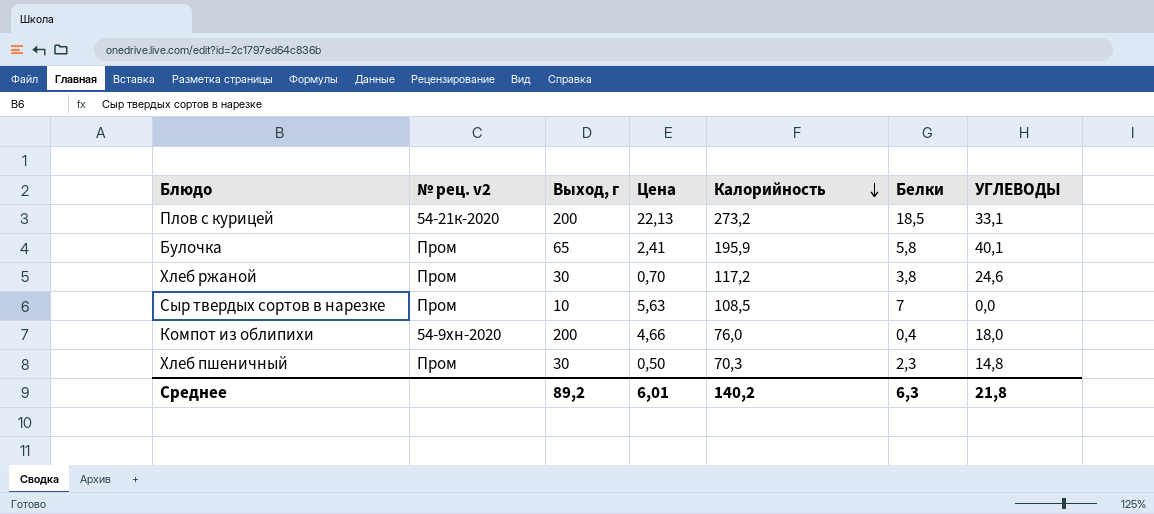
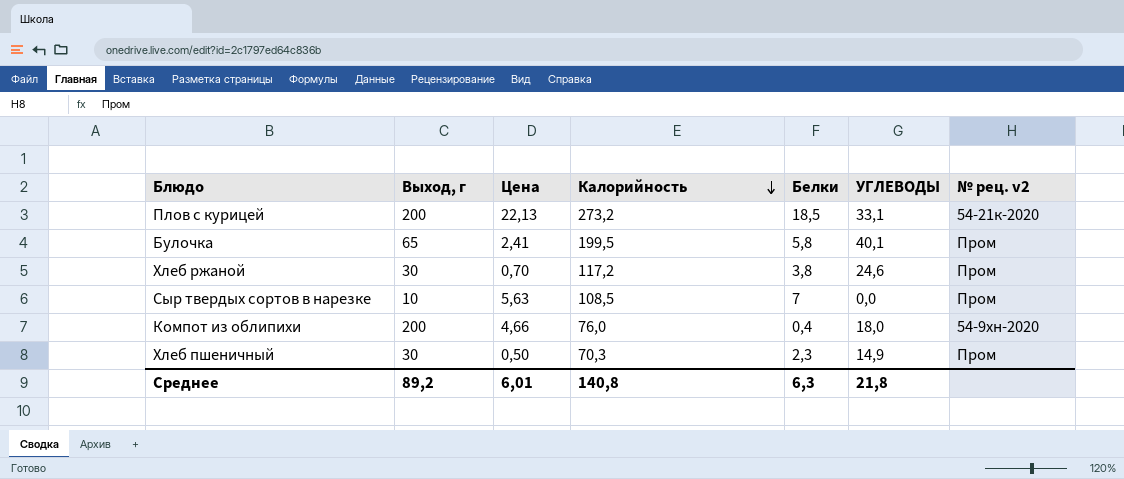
column № рец. v2 | position: 2 -> 7
Булочка | Калорийность: 195,9 -> 199,5
Хлеб пшеничный | УГЛЕВОДЫ: 14,8 -> 14,9
Среднее | Калорийность: 140,2 -> 140,8

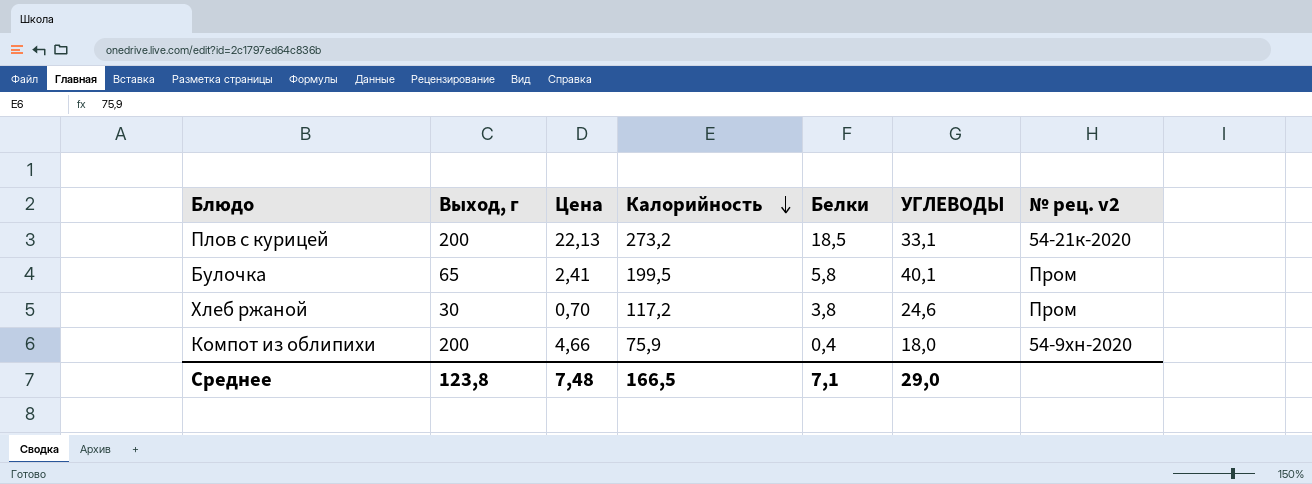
row Сыр твердых сортов в нарезке: 10 | 5,63 | 108,5 | 7 | 0,0 | Пром -> none
row Хлеб пшеничный: 30 | 0,50 | 70,3 | 2,3 | 14,9 | Пром -> none
Компот из облипихи | Калорийность: 76,0 -> 75,9
Среднее | Выход, г: 89,2 -> 123,8
Среднее | Цена: 6,01 -> 7,48
Среднее | Калорийность: 140,8 -> 166,5
Среднее | Белки: 6,3 -> 7,1
Среднее | УГЛЕВОДЫ: 21,8 -> 29,0

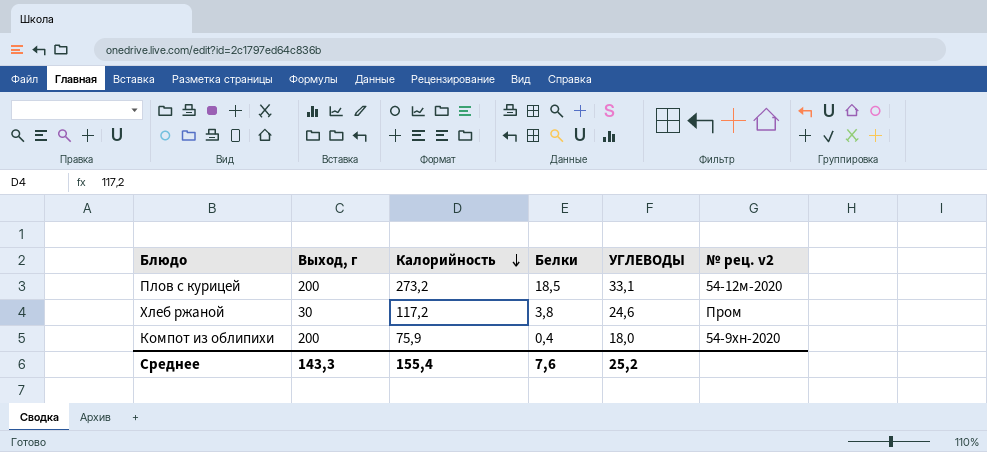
column Цена | position: 3 -> none
row Булочка: 65 | 2,41 | 199,5 | 5,8 | 40,1 | Пром -> none
Плов с курицей | № рец. v2: 54-21к-2020 -> 54-12м-2020
Среднее | Выход, г: 123,8 -> 143,3
Среднее | Калорийность: 166,5 -> 155,4
Среднее | Белки: 7,1 -> 7,6
Среднее | УГЛЕВОДЫ: 29,0 -> 25,2

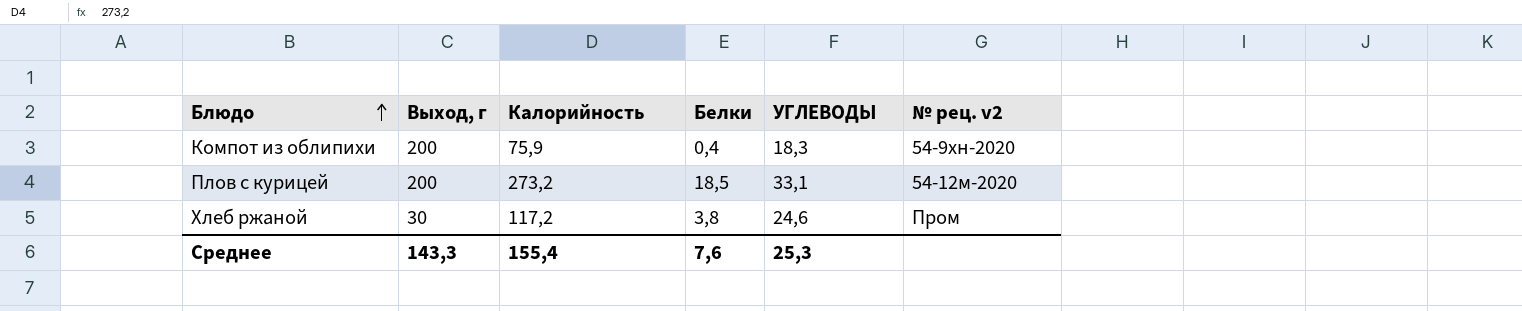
row order: Калорийность descending -> Блюдо ascending
Компот из облипихи | УГЛЕВОДЫ: 18,0 -> 18,3
Среднее | УГЛЕВОДЫ: 25,2 -> 25,3

